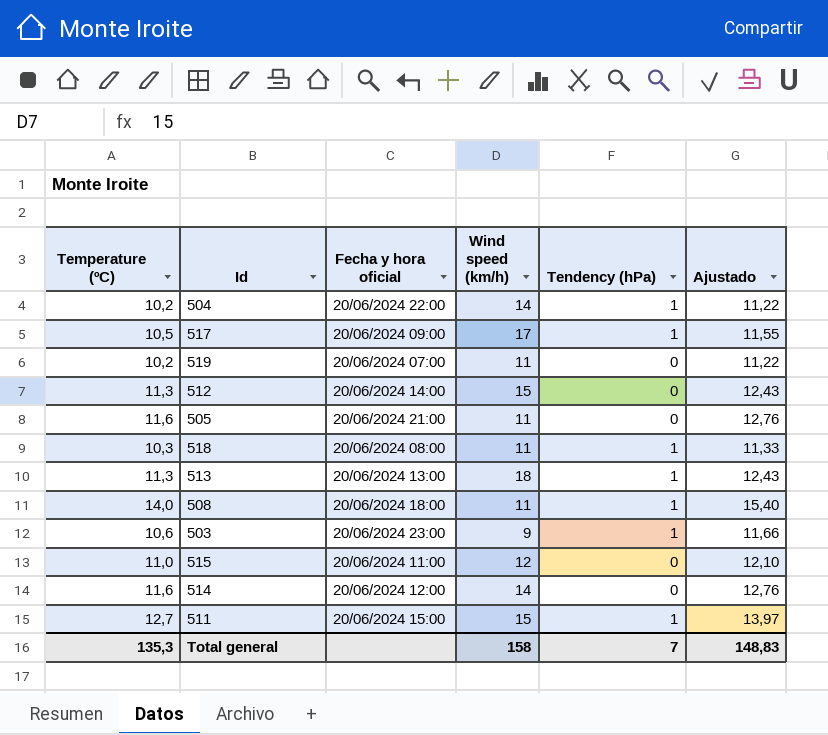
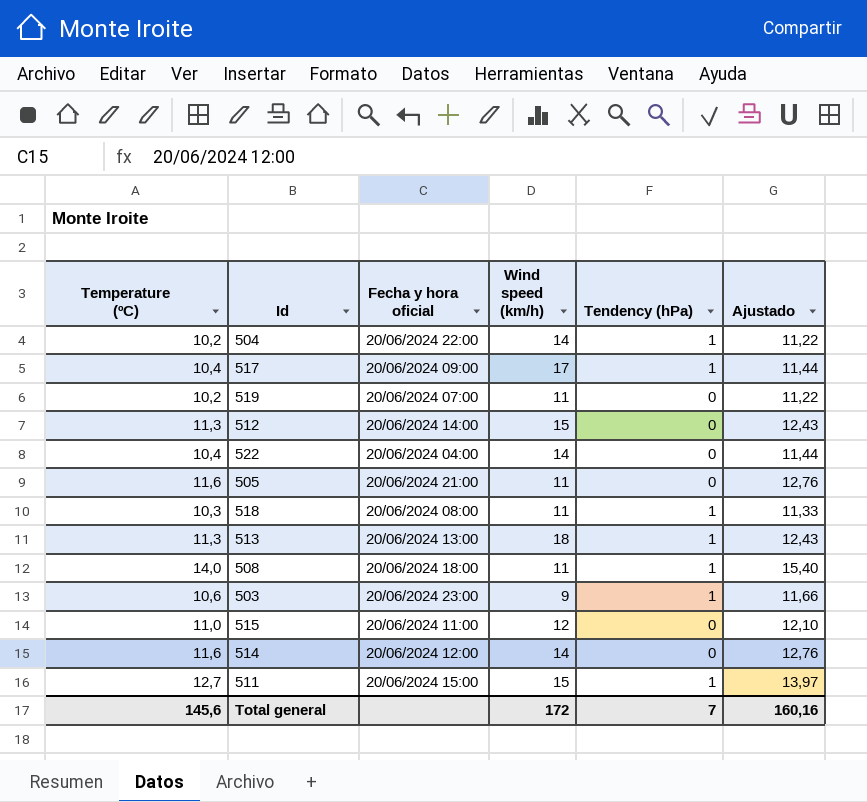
517 | Temperature (ºC): 10,5 -> 10,4
517 | Ajustado: 11,55 -> 11,44
row 522: none -> 10,4 | 20/06/2024 04:00 | 14 | 0 | 11,44
Total general | Temperature (ºC): 135,3 -> 145,6
Total general | Wind speed (km/h): 158 -> 172
Total general | Ajustado: 148,83 -> 160,16

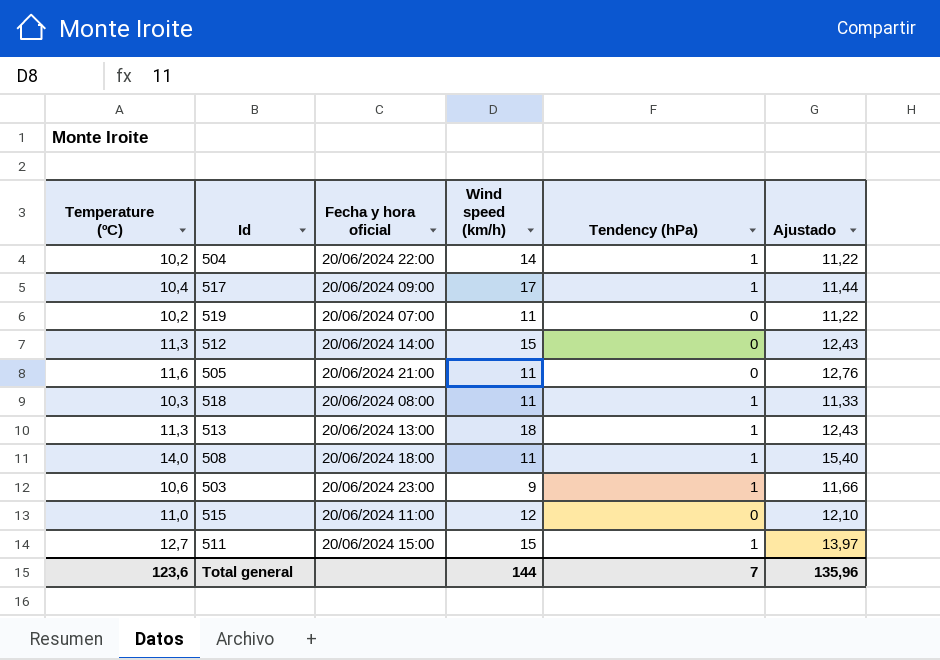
row 522: 10,4 | 20/06/2024 04:00 | 14 | 0 | 11,44 -> none
row 514: 11,6 | 20/06/2024 12:00 | 14 | 0 | 12,76 -> none
Total general | Temperature (ºC): 145,6 -> 123,6
Total general | Wind speed (km/h): 172 -> 144
Total general | Ajustado: 160,16 -> 135,96

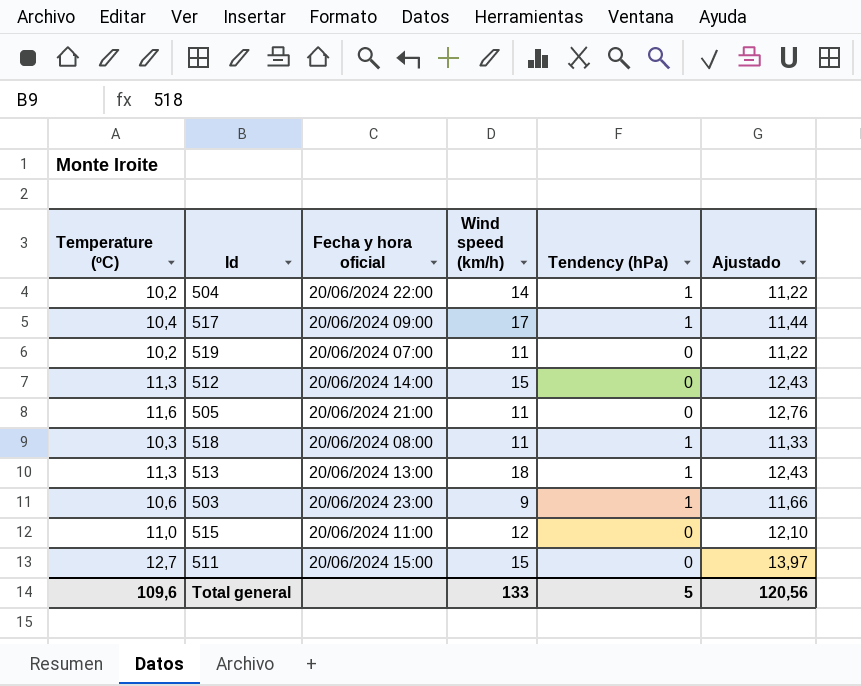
row 508: 14,0 | 20/06/2024 18:00 | 11 | 1 | 15,40 -> none
511 | Tendency (hPa): 1 -> 0
Total general | Temperature (ºC): 123,6 -> 109,6
Total general | Wind speed (km/h): 144 -> 133
Total general | Tendency (hPa): 7 -> 5
Total general | Ajustado: 135,96 -> 120,56

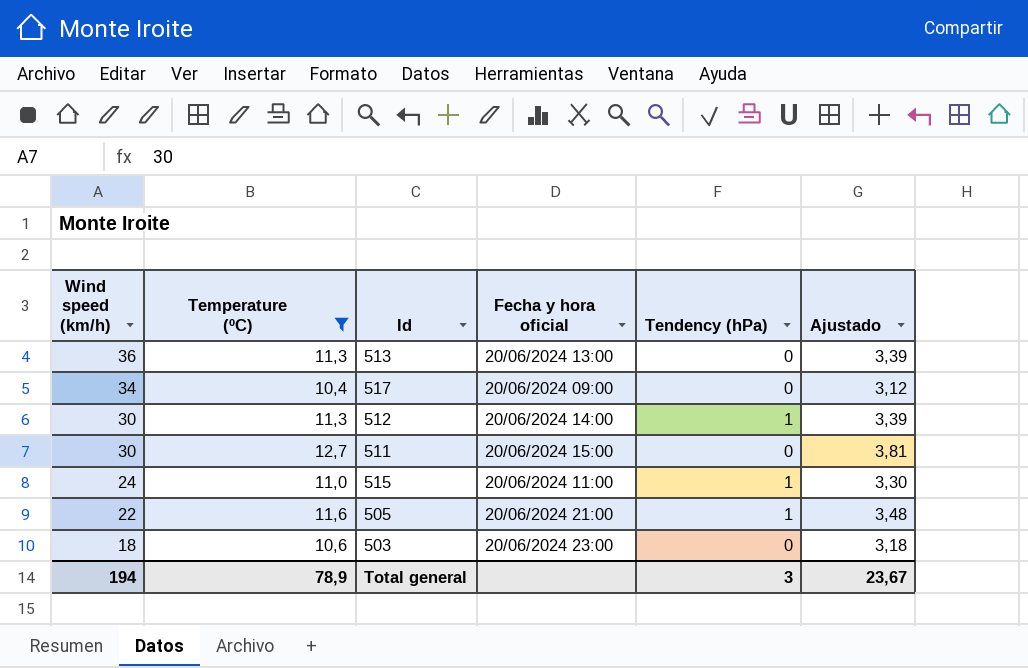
filter: none -> Temperature (ºC) >= 10,4
row order: none -> Wind speed (km/h) descending
column Wind speed (km/h) | position: 4 -> 1
column Ajustado | formula: [Temperature (ºC)] * 1,1 -> [Temperature (ºC)] * 0,3
513 | Wind speed (km/h): 18 -> 36
513 | Tendency (hPa): 1 -> 0
517 | Wind speed (km/h): 17 -> 34
517 | Tendency (hPa): 1 -> 0
512 | Wind speed (km/h): 15 -> 30
512 | Tendency (hPa): 0 -> 1
511 | Wind speed (km/h): 15 -> 30
515 | Wind speed (km/h): 12 -> 24
515 | Tendency (hPa): 0 -> 1
505 | Wind speed (km/h): 11 -> 22
505 | Tendency (hPa): 0 -> 1
503 | Wind speed (km/h): 9 -> 18
503 | Tendency (hPa): 1 -> 0
Total general | Wind speed (km/h): 133 -> 194
Total general | Temperature (ºC): 109,6 -> 78,9
Total general | Tendency (hPa): 5 -> 3
Total general | Ajustado: 120,56 -> 23,67

